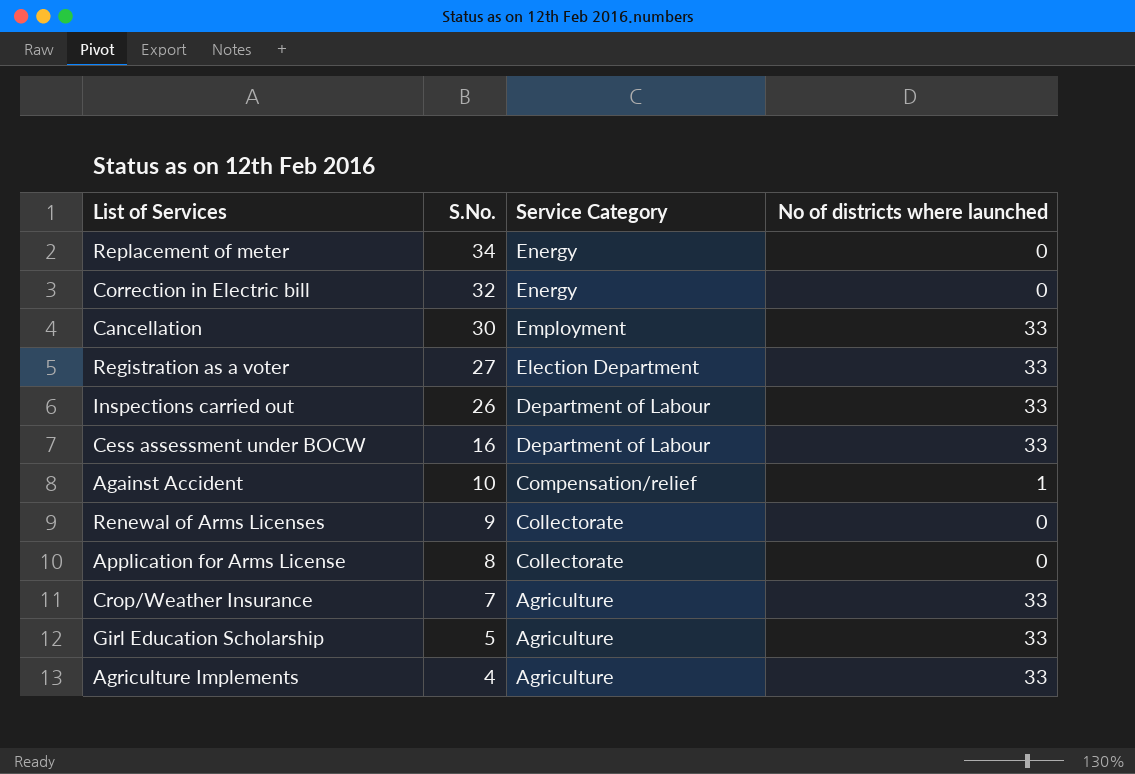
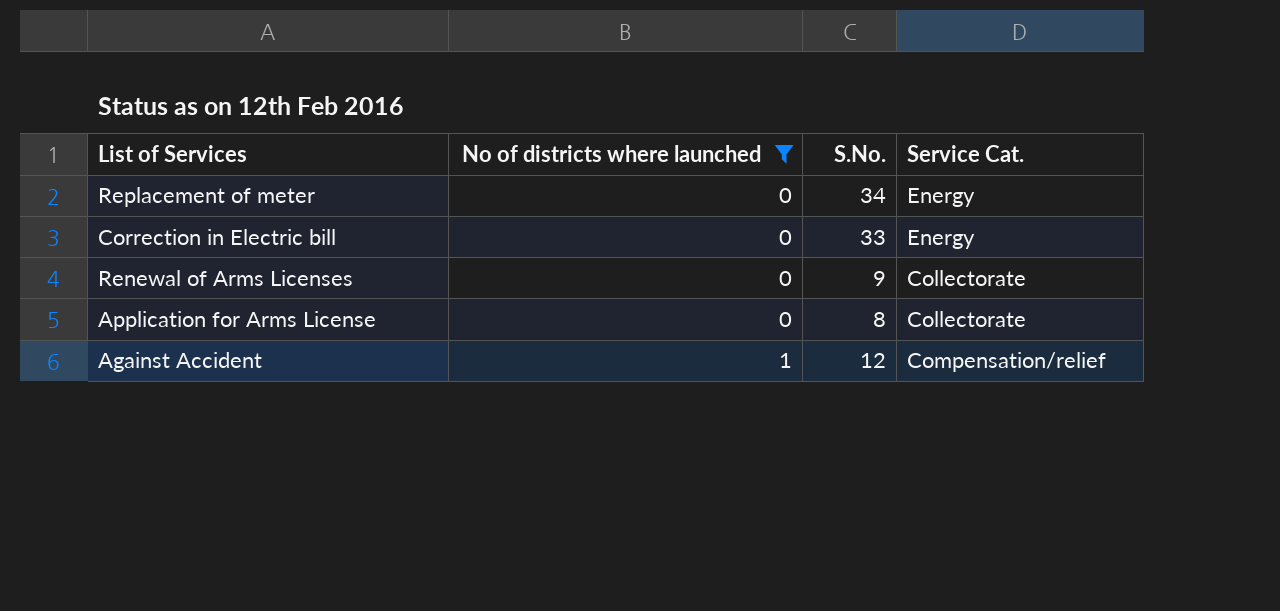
filter: none -> No of districts where launched != 33
row order: S.No. descending -> No of districts where launched ascending
column No of districts where launched | position: 4 -> 2
column name: Service Category -> Service Cat.
Correction in Electric bill | S.No.: 32 -> 33
Against Accident | S.No.: 10 -> 12

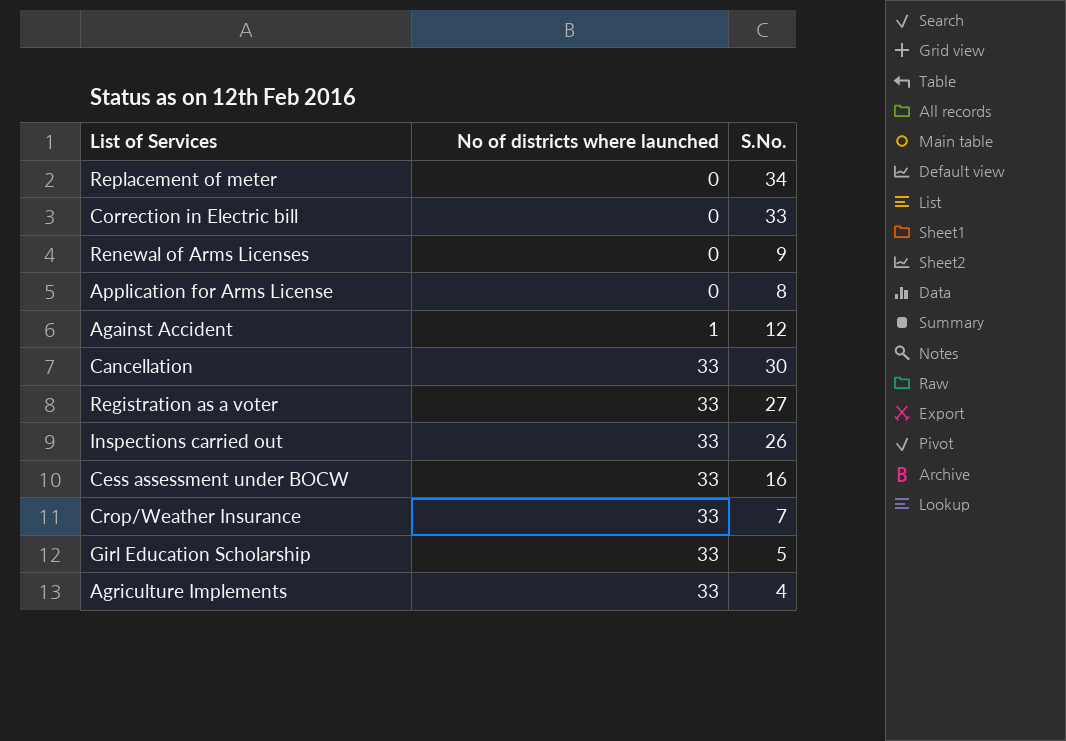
filter: No of districts where launched != 33 -> none
column Service Cat. | position: 4 -> none

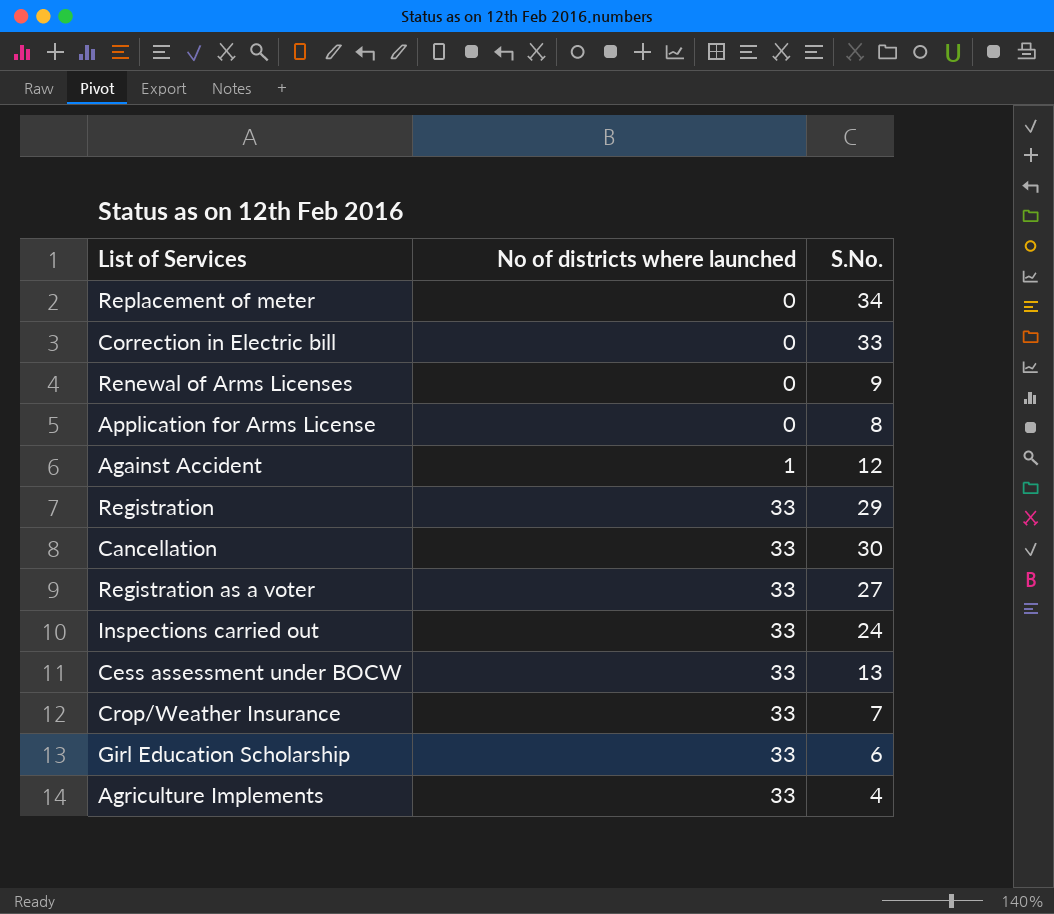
row Registration: none -> 33 | 29
Inspections carried out | S.No.: 26 -> 24
Cess assessment under BOCW | S.No.: 16 -> 13
Girl Education Scholarship | S.No.: 5 -> 6

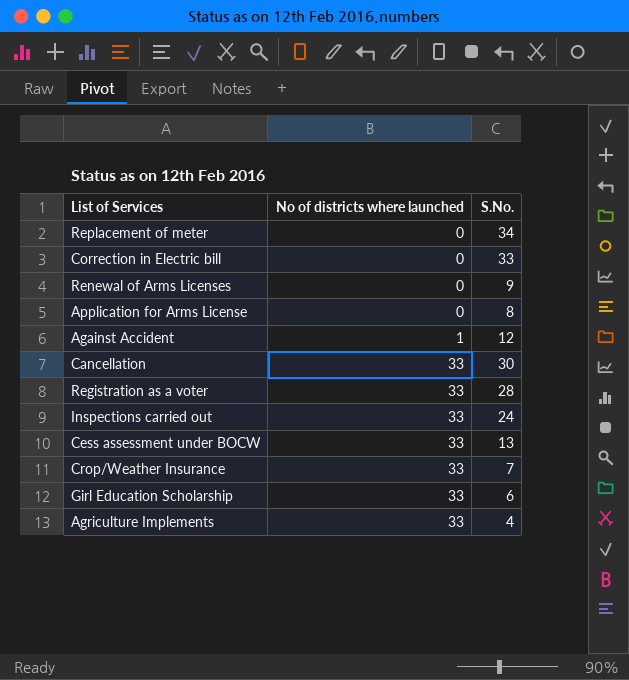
row Registration: 33 | 29 -> none
Registration as a voter | S.No.: 27 -> 28

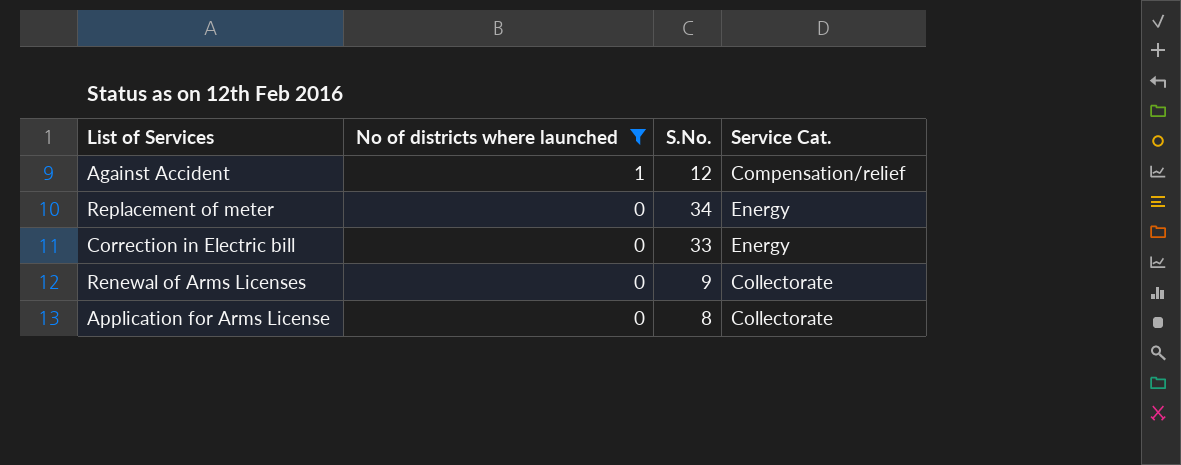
filter: none -> No of districts where launched != 33
row order: No of districts where launched ascending -> No of districts where launched descending
column Service Cat. | position: none -> 4

